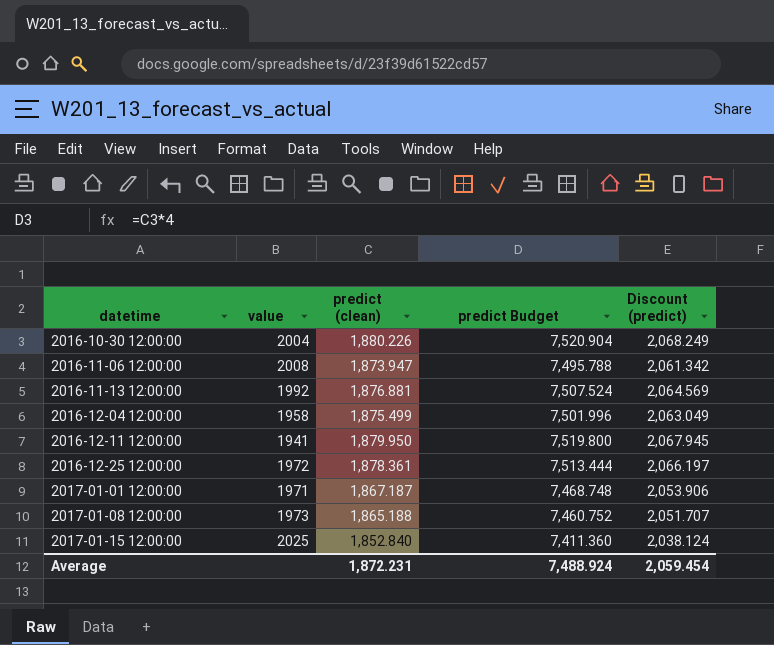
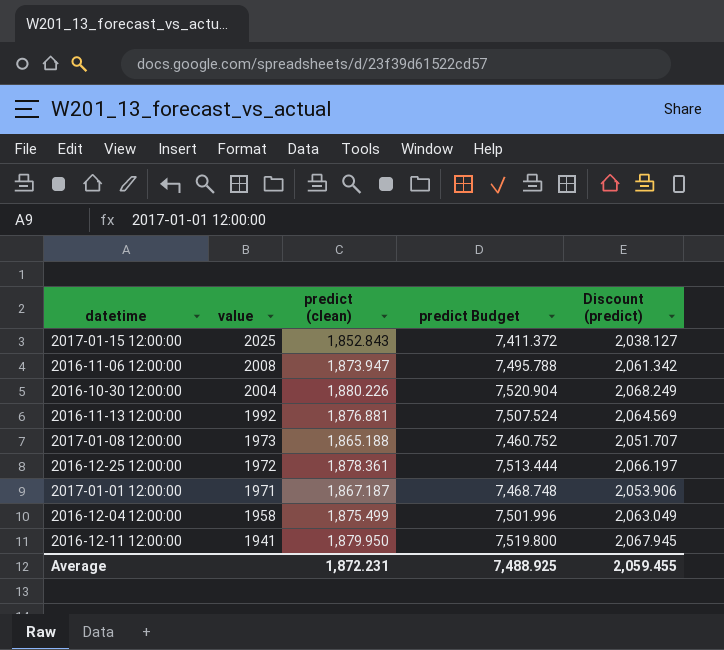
row order: datetime ascending -> value descending
2017-01-15 12:00:00 | predict (clean): 1,852.840 -> 1,852.843
2017-01-15 12:00:00 | predict Budget: 7,411.360 -> 7,411.372
2017-01-15 12:00:00 | Discount (predict): 2,038.124 -> 2,038.127
Average | predict Budget: 7,488.924 -> 7,488.925
Average | Discount (predict): 2,059.454 -> 2,059.455

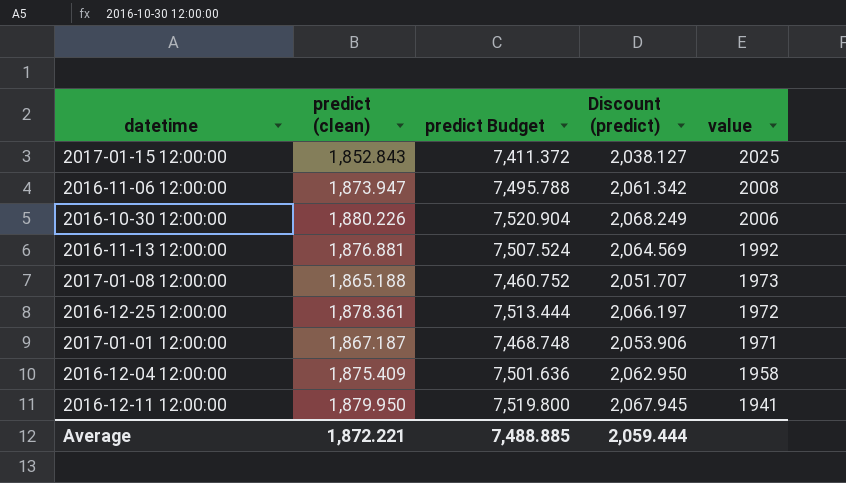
column value | position: 2 -> 5
2016-10-30 12:00:00 | value: 2004 -> 2006
2016-12-04 12:00:00 | predict (clean): 1,875.499 -> 1,875.409
2016-12-04 12:00:00 | predict Budget: 7,501.996 -> 7,501.636
2016-12-04 12:00:00 | Discount (predict): 2,063.049 -> 2,062.950
Average | predict (clean): 1,872.231 -> 1,872.221
Average | predict Budget: 7,488.925 -> 7,488.885
Average | Discount (predict): 2,059.455 -> 2,059.444

